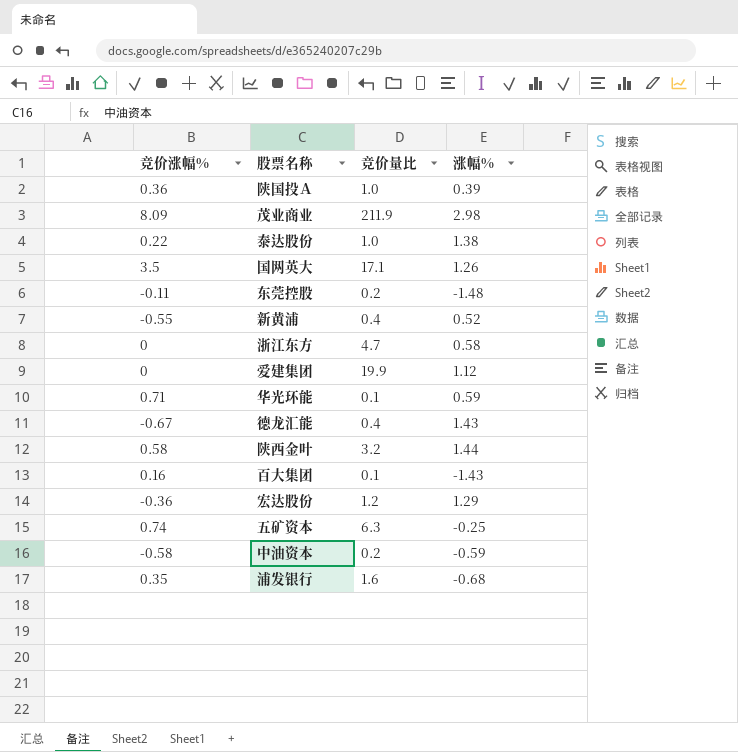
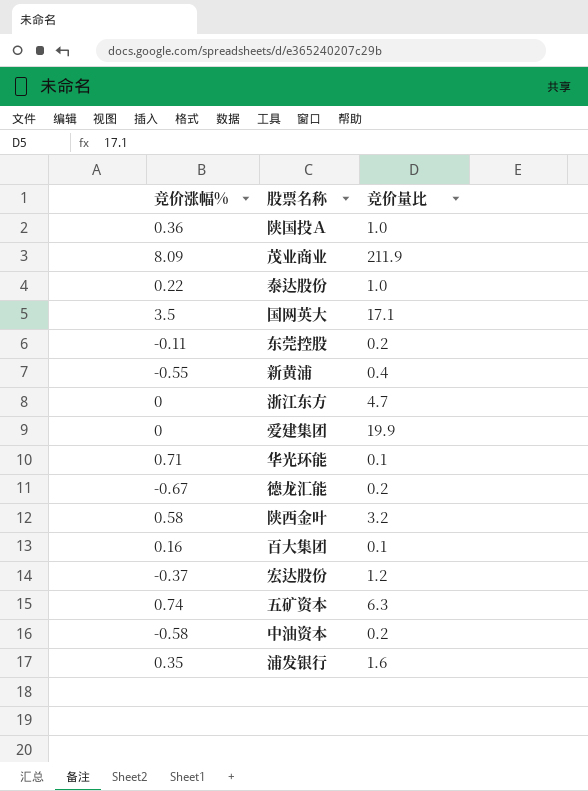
column 涨幅% | position: 4 -> none
德龙汇能 | 竞价量比: 0.4 -> 0.2
宏达股份 | 竞价涨幅%: -0.36 -> -0.37

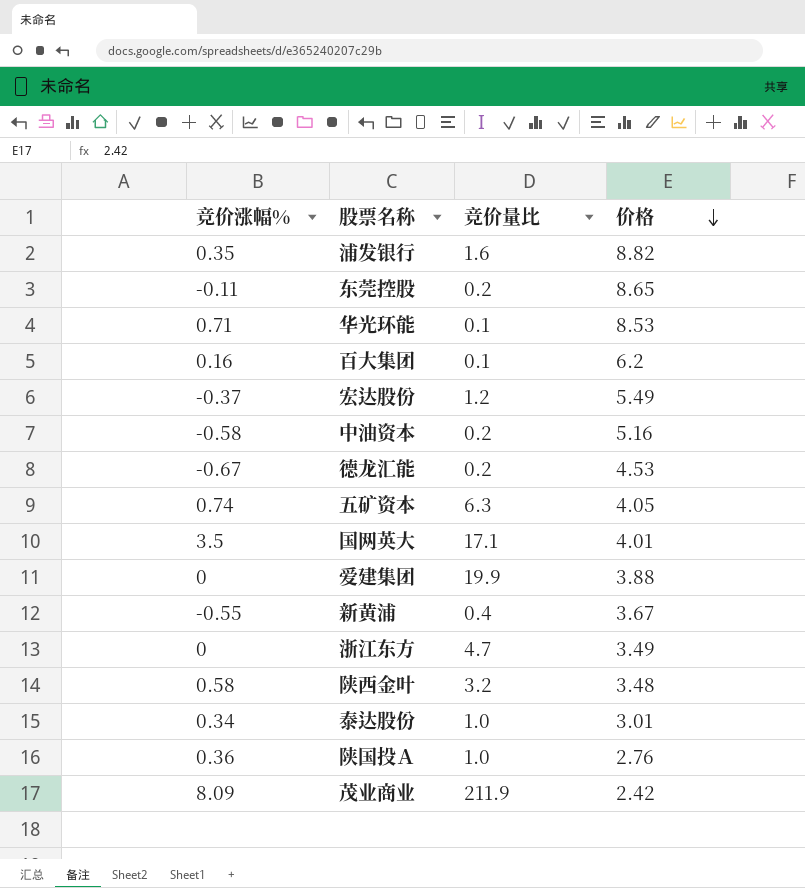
row order: none -> 价格 descending
column 价格 | position: none -> 4
泰达股份 | 竞价涨幅%: 0.22 -> 0.34

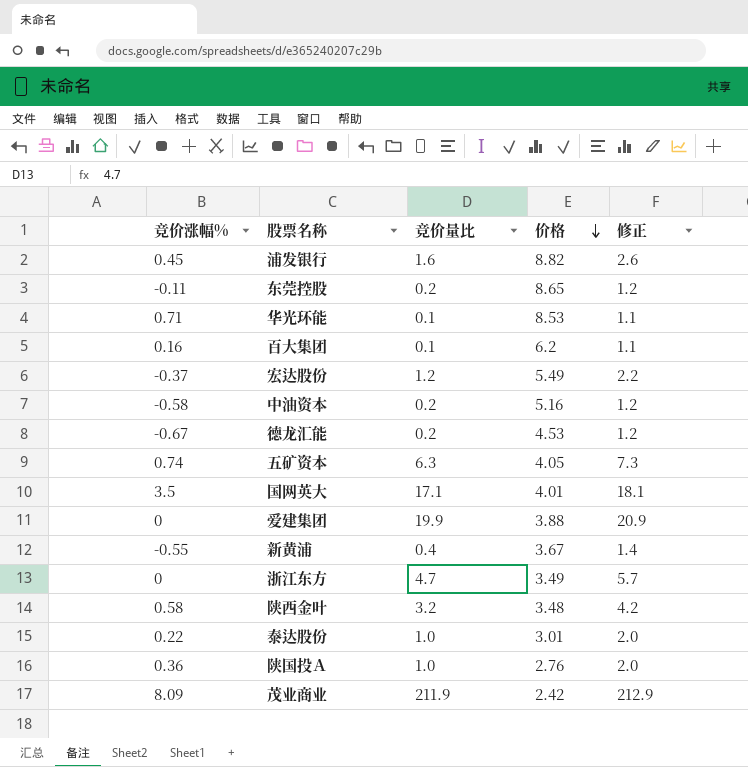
column 修正 | formula: none -> [竞价量比] + 1
浦发银行 | 竞价涨幅%: 0.35 -> 0.45
泰达股份 | 竞价涨幅%: 0.34 -> 0.22

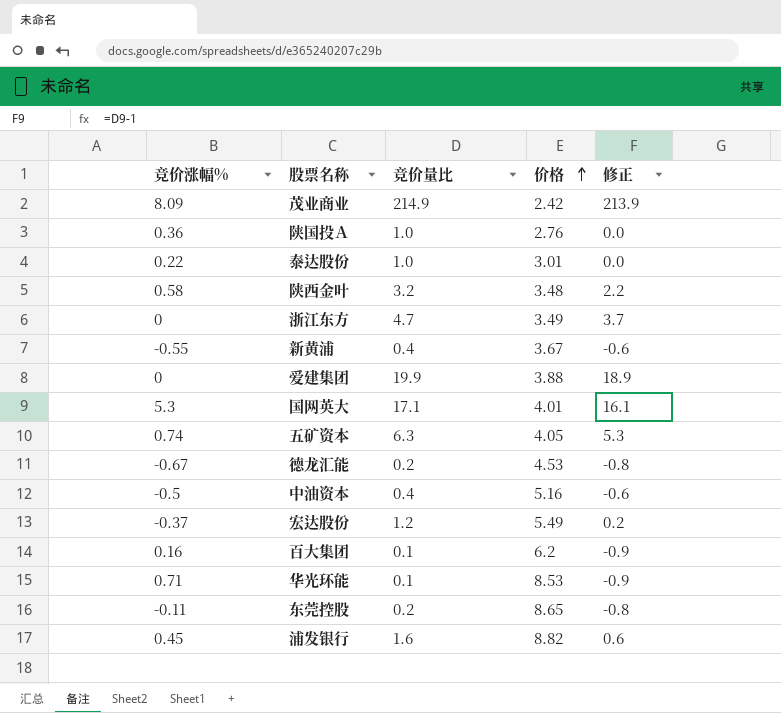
row order: 价格 descending -> 价格 ascending
column 修正 | formula: [竞价量比] + 1 -> [竞价量比] - 1
茂业商业 | 竞价量比: 211.9 -> 214.9
国网英大 | 竞价涨幅%: 3.5 -> 5.3
中油资本 | 竞价涨幅%: -0.58 -> -0.5
中油资本 | 竞价量比: 0.2 -> 0.4

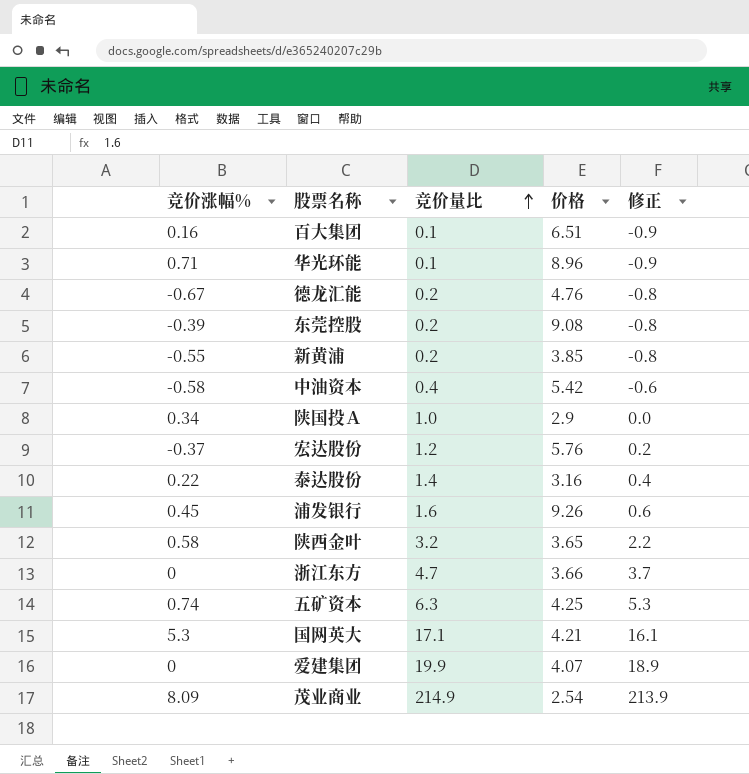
row order: 价格 ascending -> 竞价量比 ascending
百大集团 | 价格: 6.2 -> 6.51
华光环能 | 价格: 8.53 -> 8.96
德龙汇能 | 价格: 4.53 -> 4.76
东莞控股 | 竞价涨幅%: -0.11 -> -0.39
东莞控股 | 价格: 8.65 -> 9.08
新黄浦 | 竞价量比: 0.4 -> 0.2
新黄浦 | 价格: 3.67 -> 3.85
新黄浦 | 修正: -0.6 -> -0.8
中油资本 | 竞价涨幅%: -0.5 -> -0.58
中油资本 | 价格: 5.16 -> 5.42
陕国投Ａ | 竞价涨幅%: 0.36 -> 0.34
陕国投Ａ | 价格: 2.76 -> 2.9
宏达股份 | 价格: 5.49 -> 5.76
泰达股份 | 竞价量比: 1.0 -> 1.4
泰达股份 | 价格: 3.01 -> 3.16
泰达股份 | 修正: 0.0 -> 0.4
浦发银行 | 价格: 8.82 -> 9.26
陕西金叶 | 价格: 3.48 -> 3.65
浙江东方 | 价格: 3.49 -> 3.66
五矿资本 | 价格: 4.05 -> 4.25
国网英大 | 价格: 4.01 -> 4.21
爱建集团 | 价格: 3.88 -> 4.07
茂业商业 | 价格: 2.42 -> 2.54

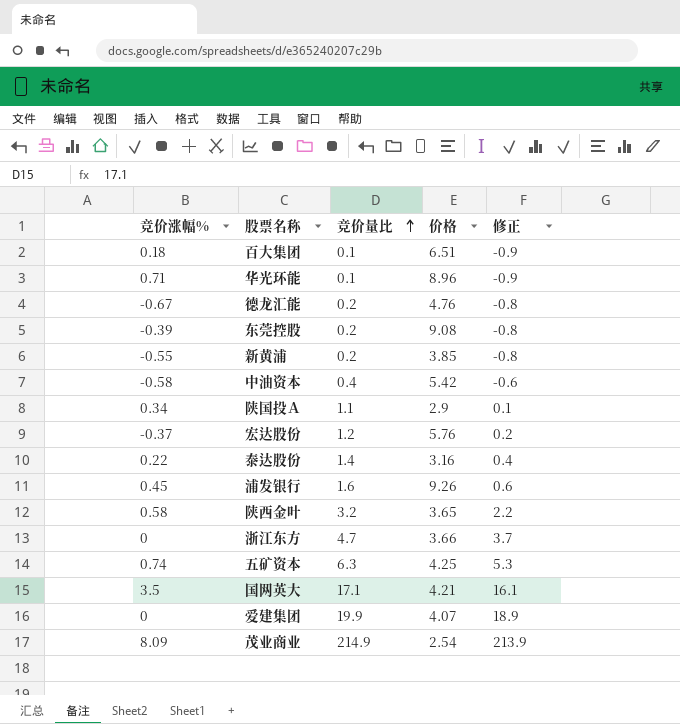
百大集团 | 竞价涨幅%: 0.16 -> 0.18
陕国投Ａ | 竞价量比: 1.0 -> 1.1
陕国投Ａ | 修正: 0.0 -> 0.1
国网英大 | 竞价涨幅%: 5.3 -> 3.5

